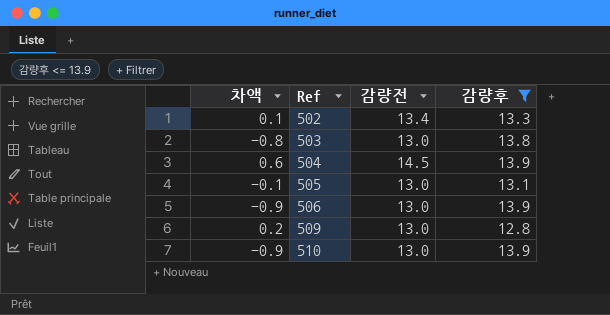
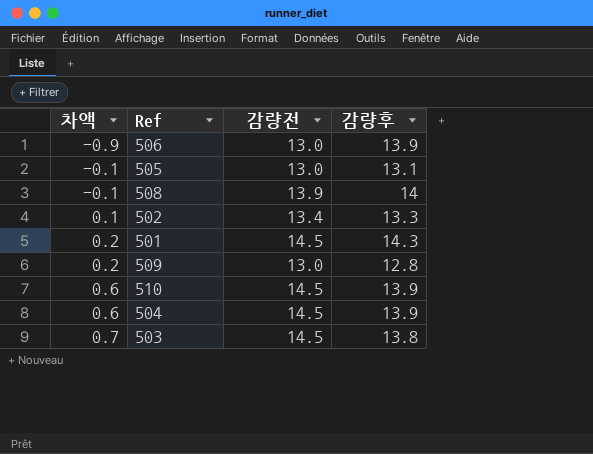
filter: 감량후 <= 13.9 -> none
row order: Ref ascending -> 차액 ascending
510 | 차액: -0.9 -> 0.6
510 | 감량전: 13.0 -> 14.5
503 | 차액: -0.8 -> 0.7
503 | 감량전: 13.0 -> 14.5

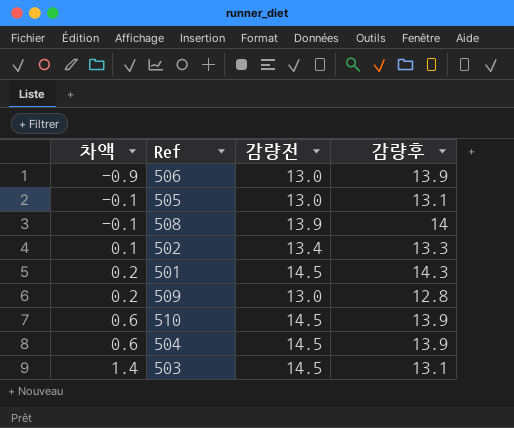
503 | 차액: 0.7 -> 1.4
503 | 감량후: 13.8 -> 13.1

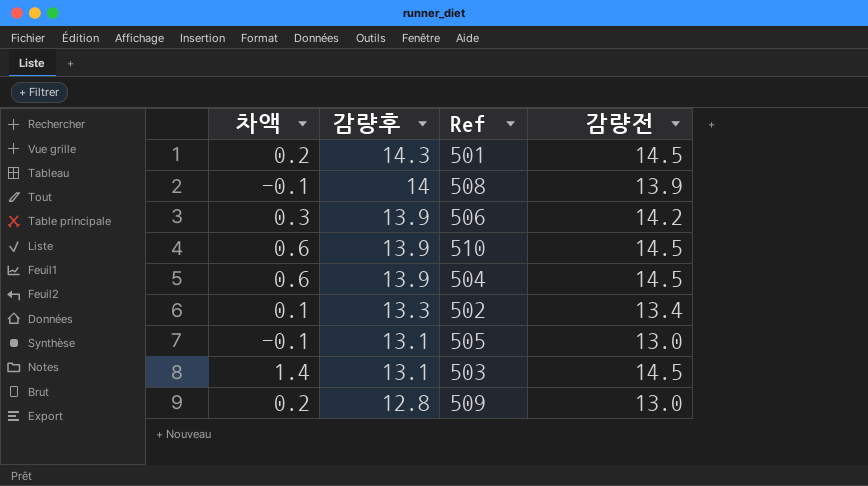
row order: 차액 ascending -> 감량후 descending
column 감량후 | position: 4 -> 2
506 | 차액: -0.9 -> 0.3
506 | 감량전: 13.0 -> 14.2

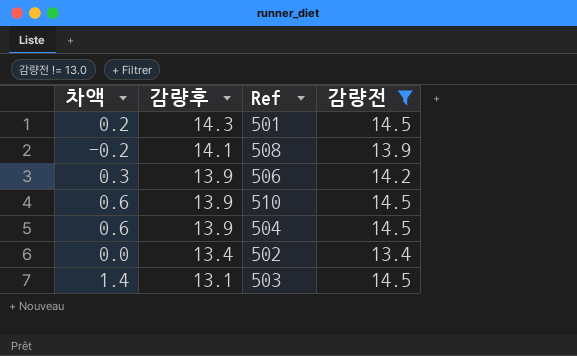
filter: none -> 감량전 != 13.0
508 | 차액: -0.1 -> -0.2
508 | 감량후: 14 -> 14.1
502 | 차액: 0.1 -> 0.0
502 | 감량후: 13.3 -> 13.4

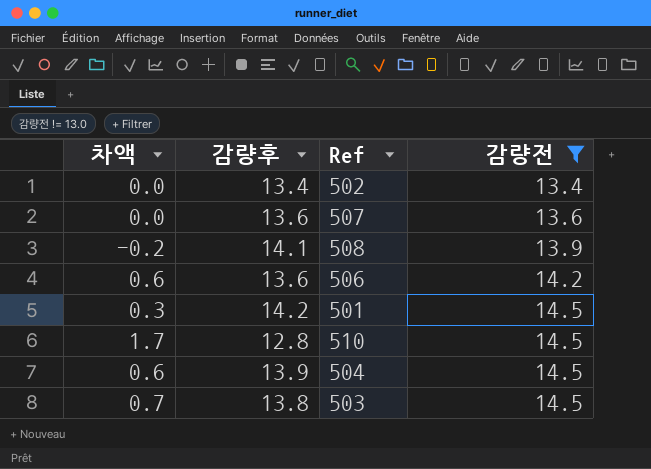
row order: 감량후 descending -> 감량전 ascending
row 507: none -> 0.0 | 13.6 | 13.6
506 | 차액: 0.3 -> 0.6
506 | 감량후: 13.9 -> 13.6
501 | 차액: 0.2 -> 0.3
501 | 감량후: 14.3 -> 14.2
510 | 차액: 0.6 -> 1.7
510 | 감량후: 13.9 -> 12.8
503 | 차액: 1.4 -> 0.7
503 | 감량후: 13.1 -> 13.8

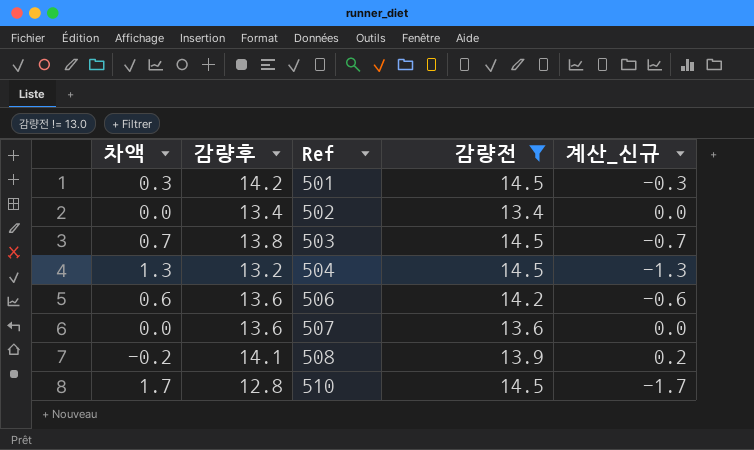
row order: 감량전 ascending -> Ref ascending
column 계산_신규 | formula: none -> [감량후] - [감량전]
504 | 차액: 0.6 -> 1.3
504 | 감량후: 13.9 -> 13.2

